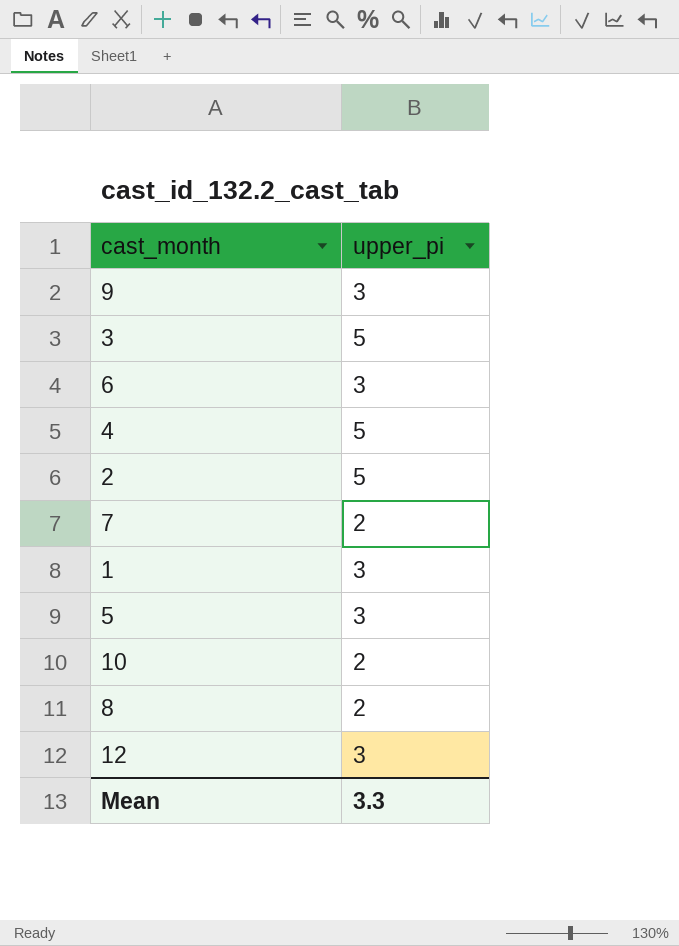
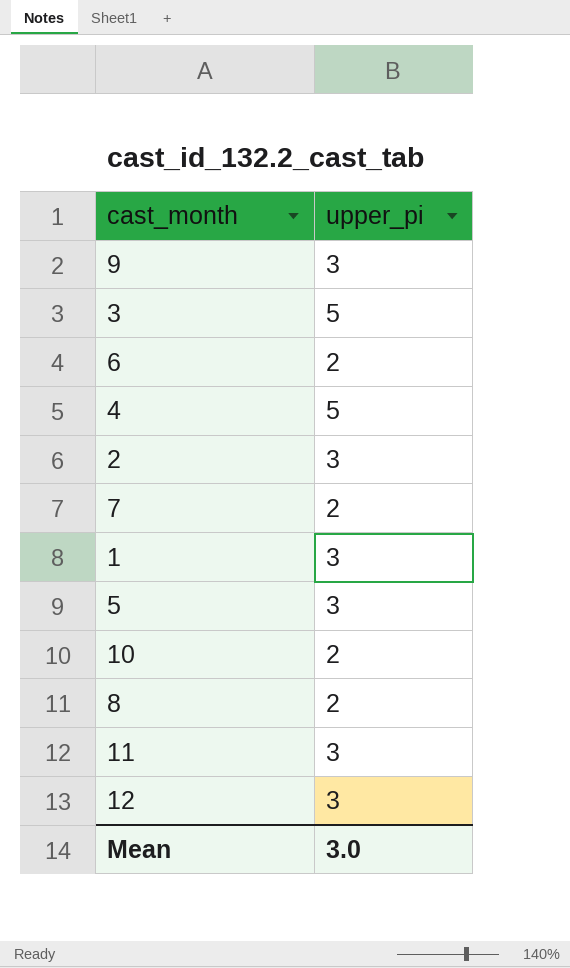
6 | upper_pi: 3 -> 2
2 | upper_pi: 5 -> 3
row 11: none -> 3
Mean | upper_pi: 3.3 -> 3.0

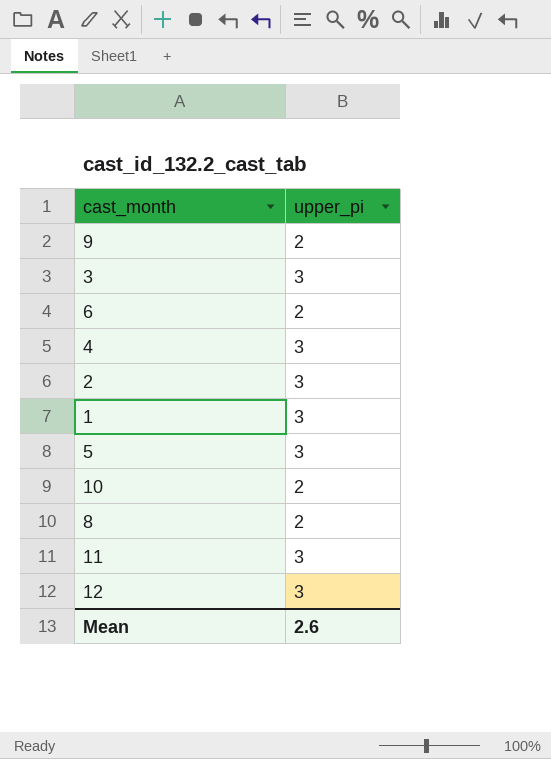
row 7: 2 -> none
9 | upper_pi: 3 -> 2
3 | upper_pi: 5 -> 3
4 | upper_pi: 5 -> 3
Mean | upper_pi: 3.0 -> 2.6

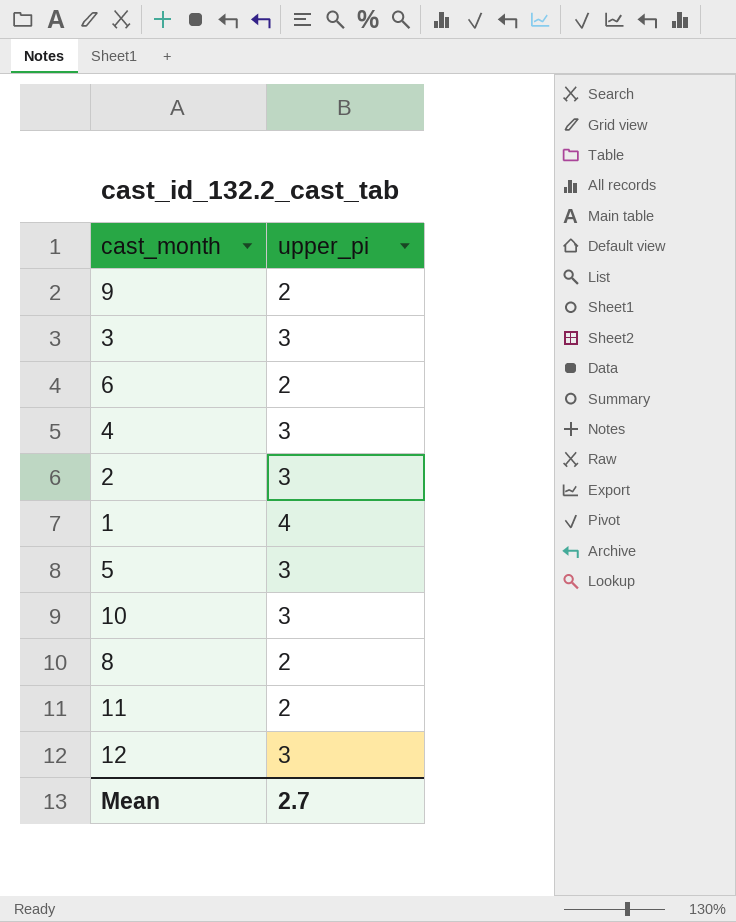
1 | upper_pi: 3 -> 4
10 | upper_pi: 2 -> 3
11 | upper_pi: 3 -> 2
Mean | upper_pi: 2.6 -> 2.7

